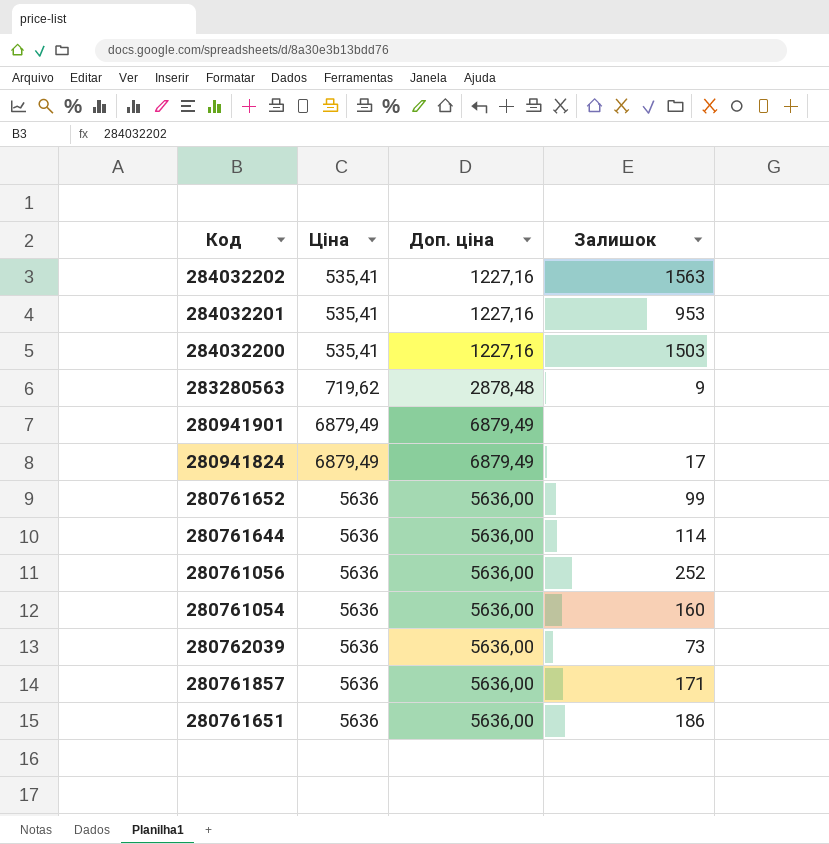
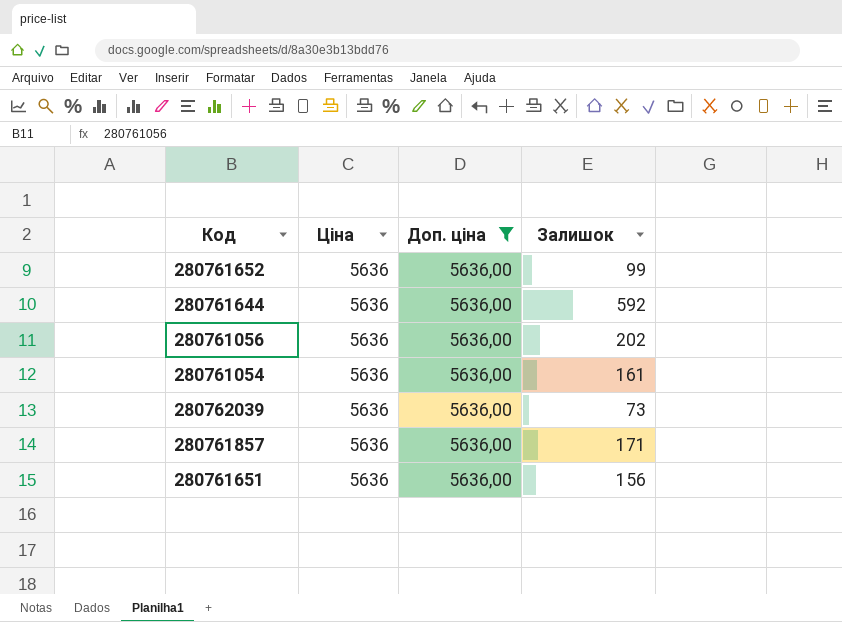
filter: none -> Доп. ціна = 5636,00
280761644 | Залишок: 114 -> 592
280761056 | Залишок: 252 -> 202
280761054 | Залишок: 160 -> 161
280761651 | Залишок: 186 -> 156

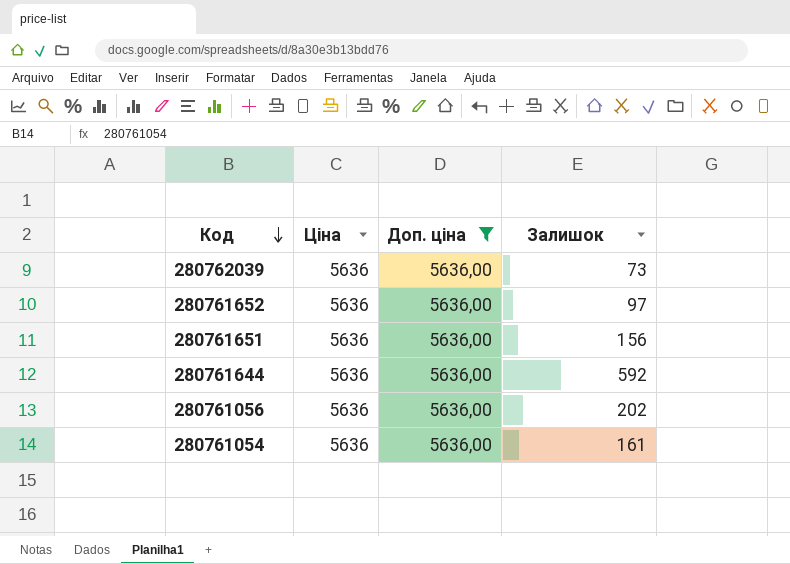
row order: none -> Код descending
row 280761857: 5636 | 5636,00 | 171 -> none
280761652 | Залишок: 99 -> 97

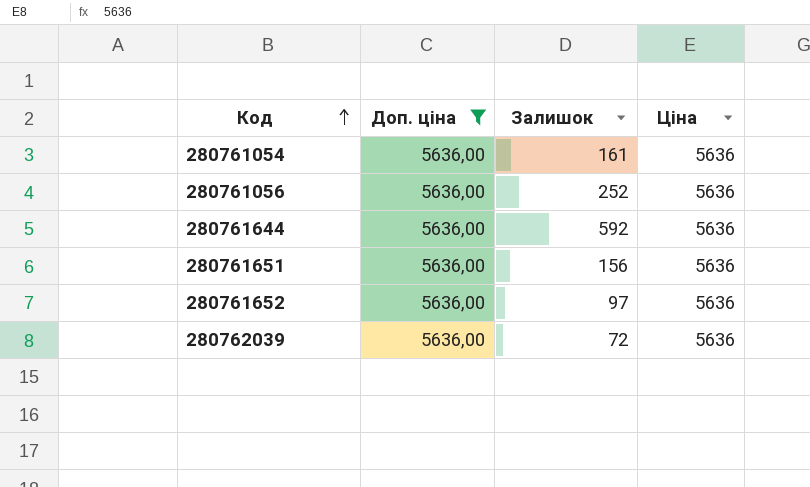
row order: Код descending -> Код ascending
column Ціна | position: 2 -> 4
280761056 | Залишок: 202 -> 252
280762039 | Залишок: 73 -> 72

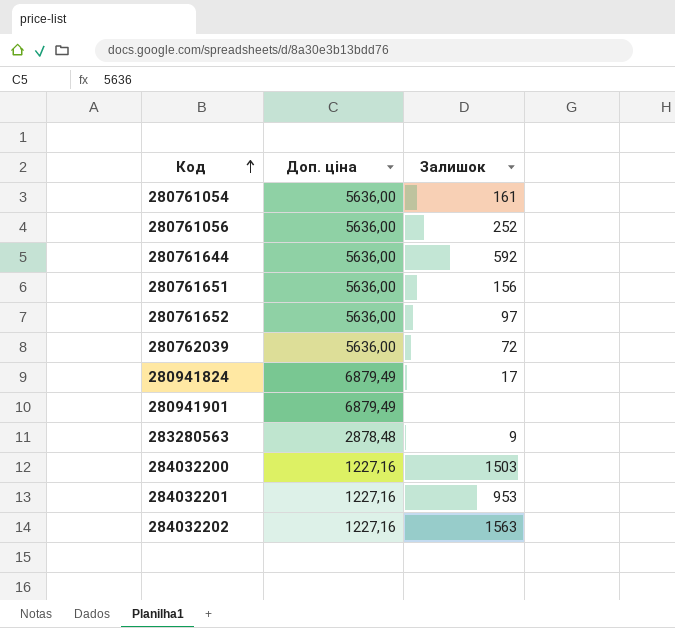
filter: Доп. ціна = 5636,00 -> none
column Ціна | position: 4 -> none

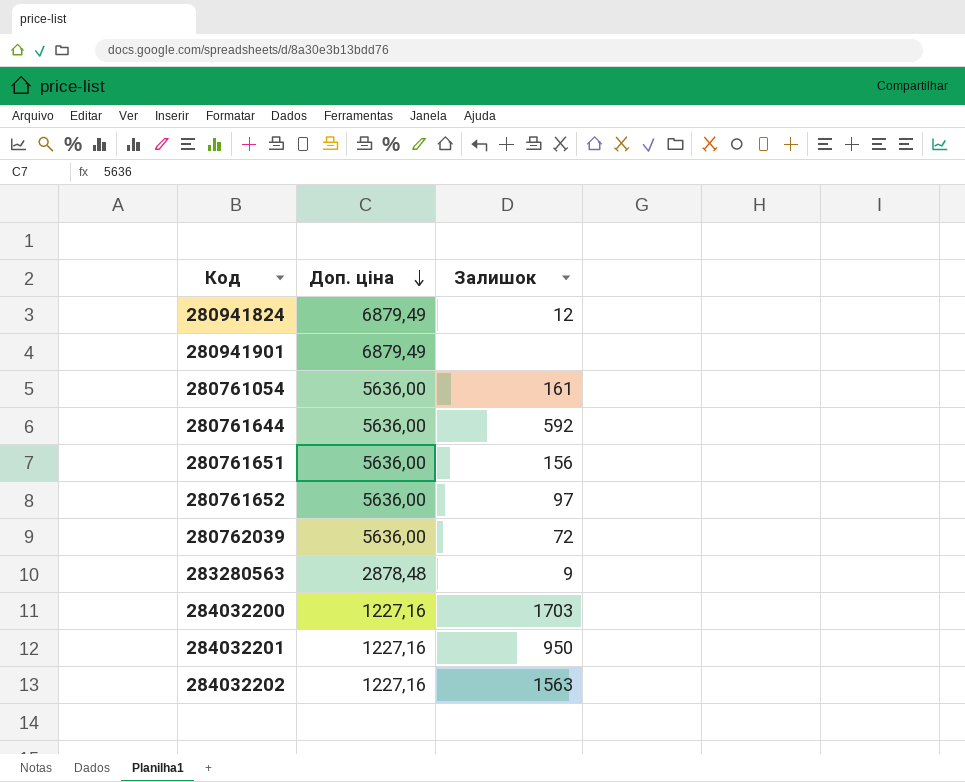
row order: Код ascending -> Доп. ціна descending
row 280761056: 5636,00 | 252 -> none
280941824 | Залишок: 17 -> 12
284032200 | Залишок: 1503 -> 1703
284032201 | Залишок: 953 -> 950

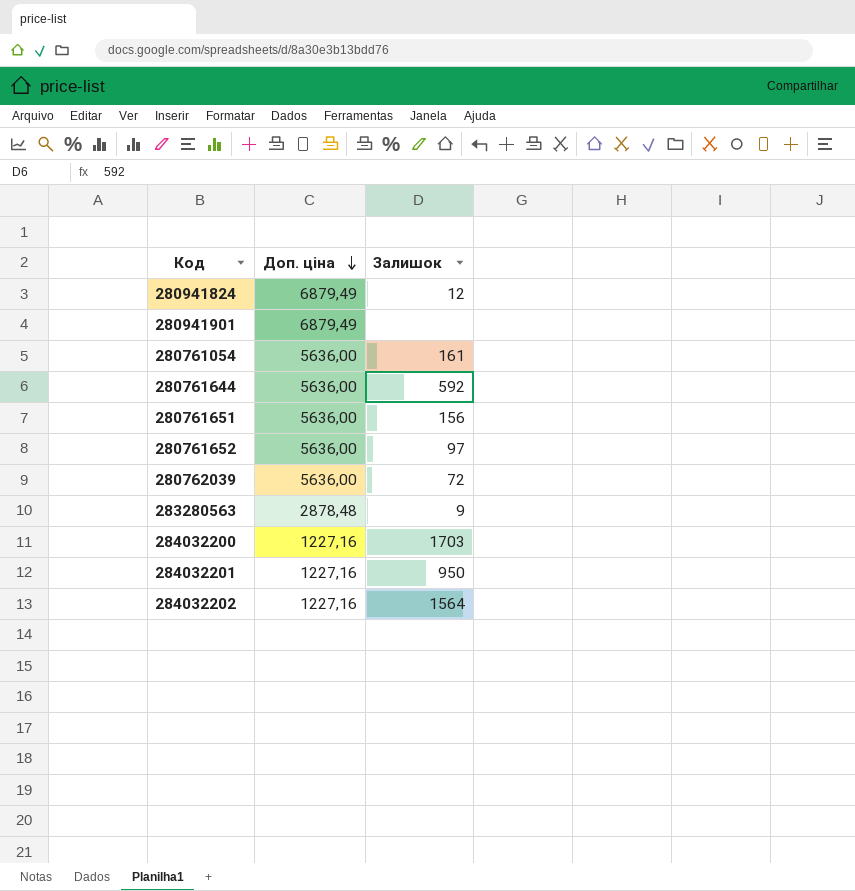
284032202 | Залишок: 1563 -> 1564

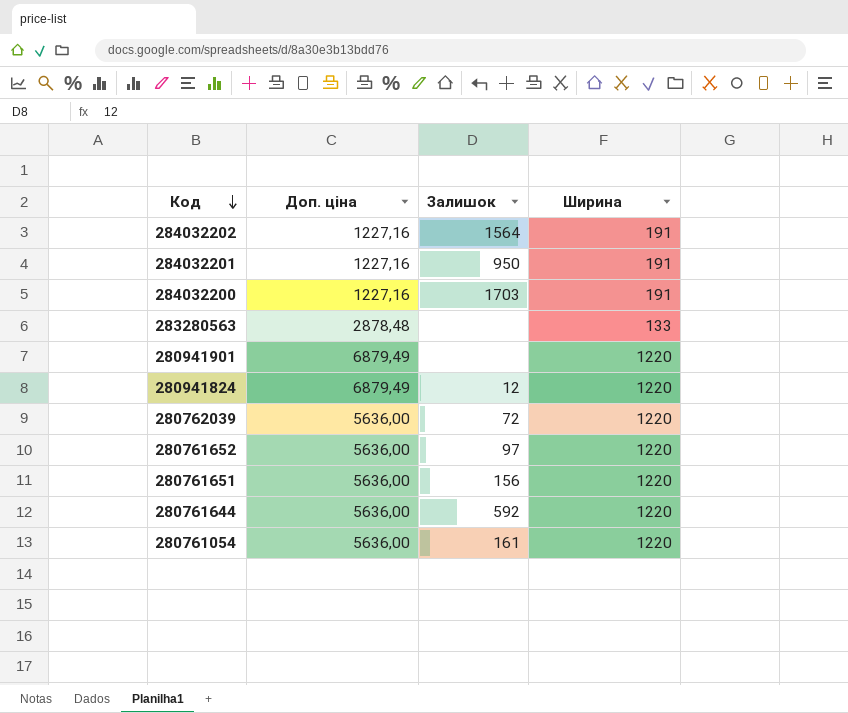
row order: Доп. ціна descending -> Код descending
column Ширина | position: none -> 4
283280563 | Залишок: 9 -> none

